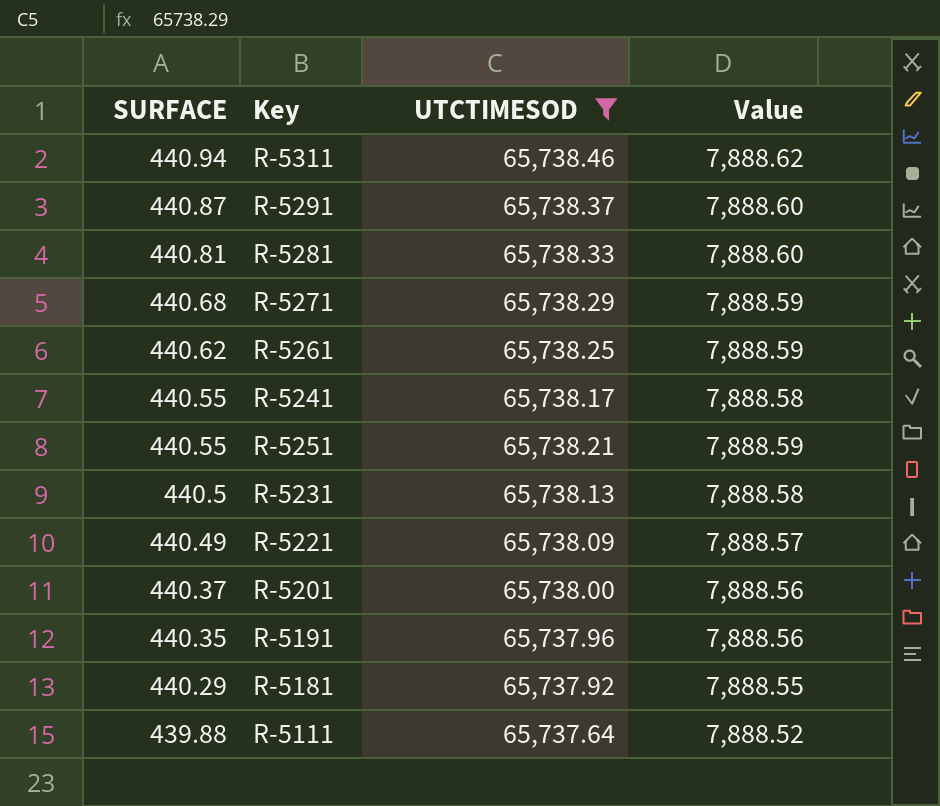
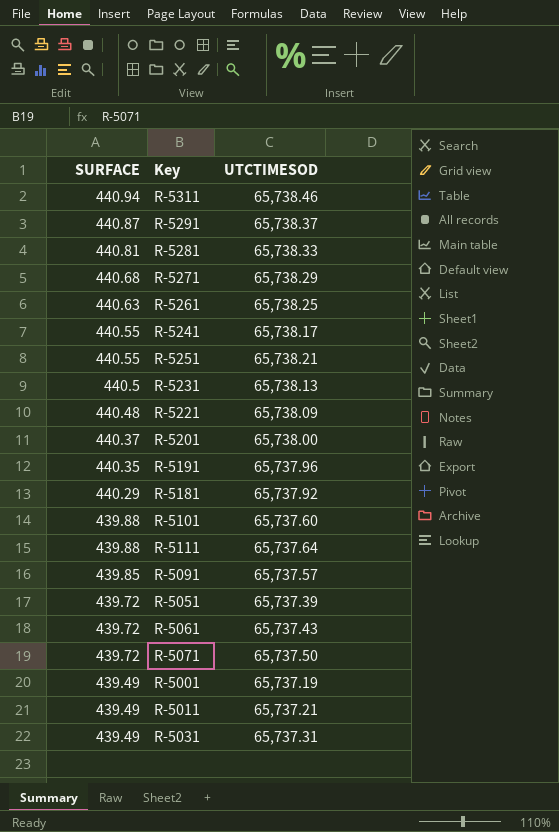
filter: UTCTIMESOD >= 65,737.64 -> none
column Value | formula: [UTCTIMESOD] * 0.12 -> none
R-5261 | SURFACE: 440.62 -> 440.63
R-5221 | SURFACE: 440.49 -> 440.48

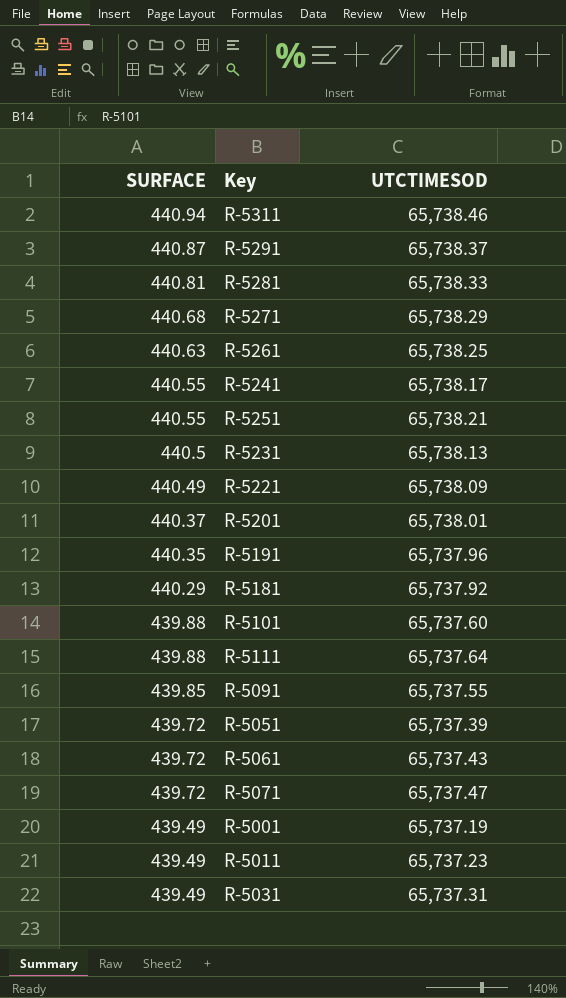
R-5221 | SURFACE: 440.48 -> 440.49
R-5201 | UTCTIMESOD: 65,738.00 -> 65,738.01
R-5091 | UTCTIMESOD: 65,737.57 -> 65,737.55
R-5071 | UTCTIMESOD: 65,737.50 -> 65,737.47
R-5011 | UTCTIMESOD: 65,737.21 -> 65,737.23

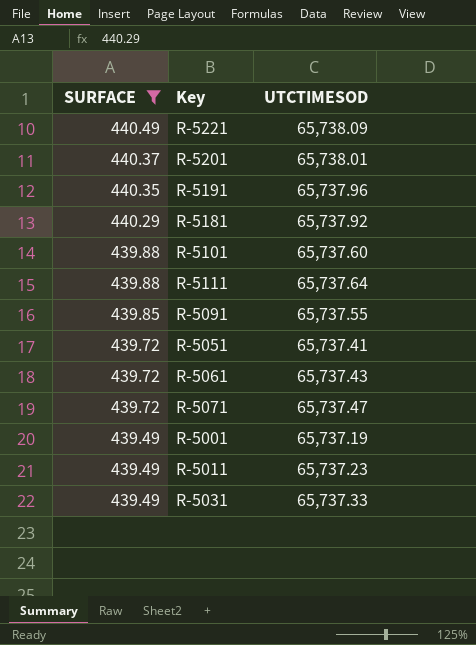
filter: none -> SURFACE <= 440.49
R-5051 | UTCTIMESOD: 65,737.39 -> 65,737.41
R-5031 | UTCTIMESOD: 65,737.31 -> 65,737.33

